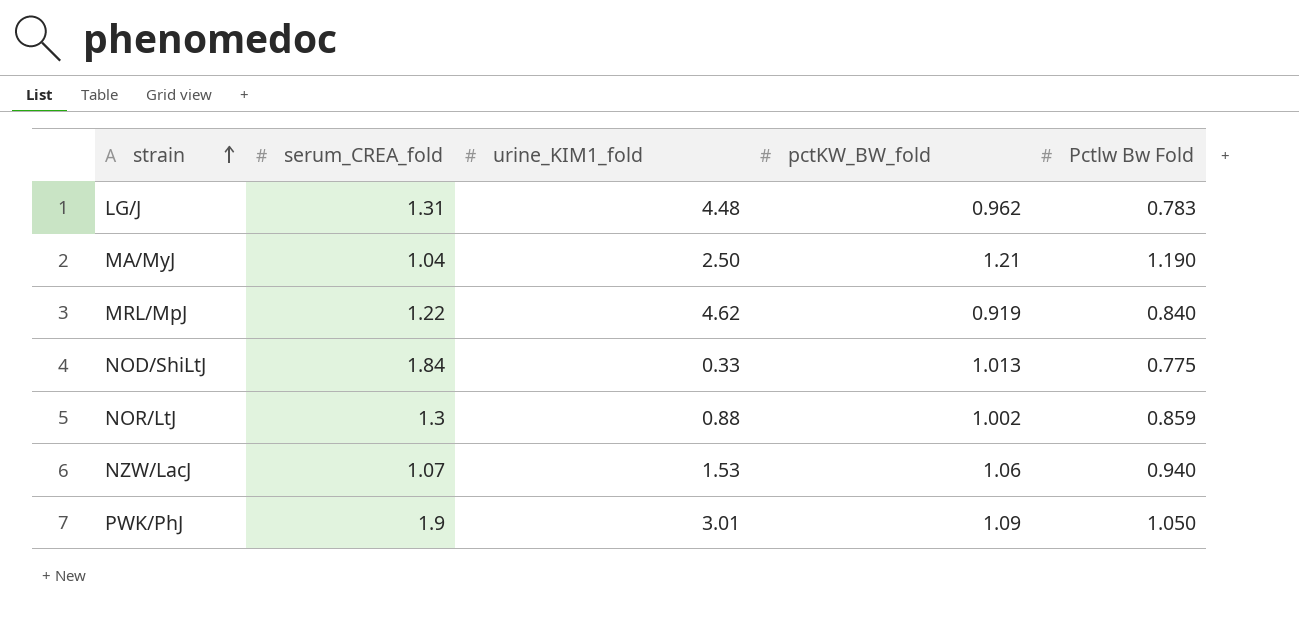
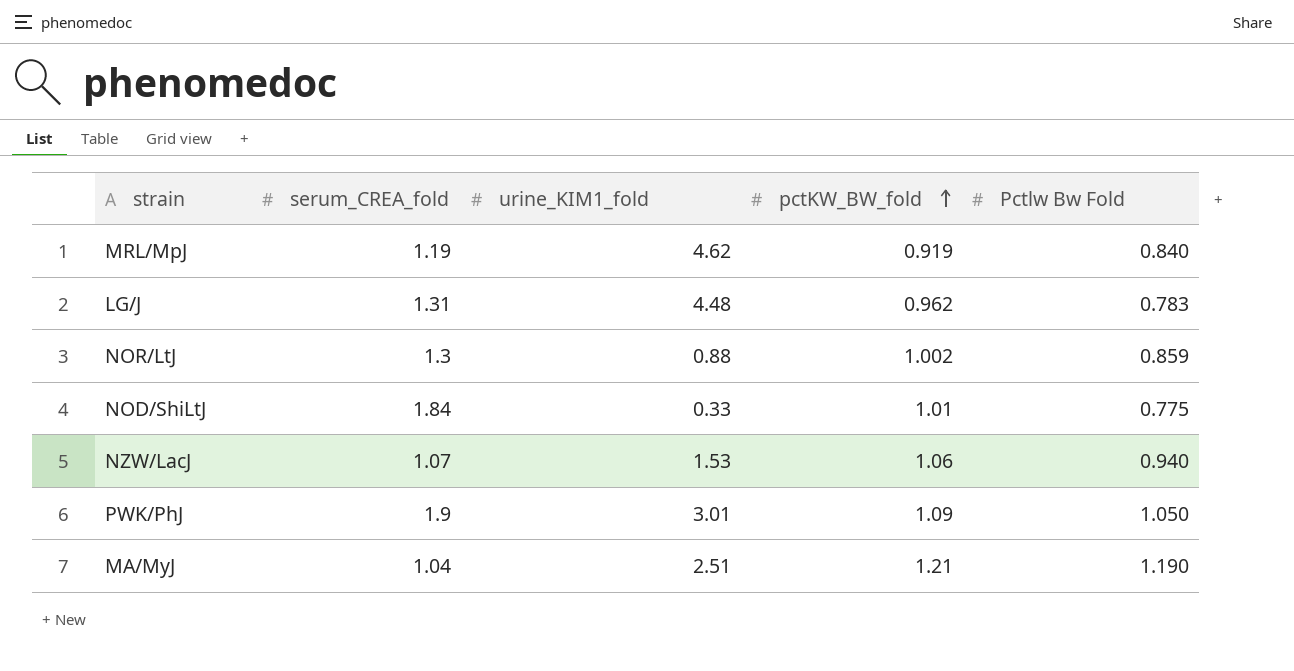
row order: strain ascending -> pctKW_BW_fold ascending
MRL/MpJ | serum_CREA_fold: 1.22 -> 1.19
NOD/ShiLtJ | pctKW_BW_fold: 1.013 -> 1.01
MA/MyJ | urine_KIM1_fold: 2.50 -> 2.51

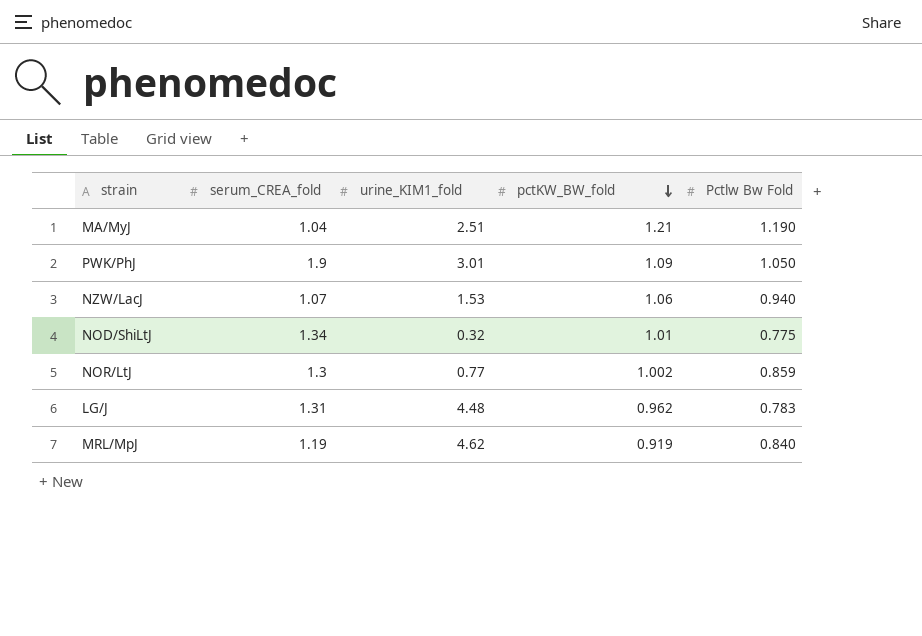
row order: pctKW_BW_fold ascending -> pctKW_BW_fold descending
NOD/ShiLtJ | serum_CREA_fold: 1.84 -> 1.34
NOD/ShiLtJ | urine_KIM1_fold: 0.33 -> 0.32
NOR/LtJ | urine_KIM1_fold: 0.88 -> 0.77

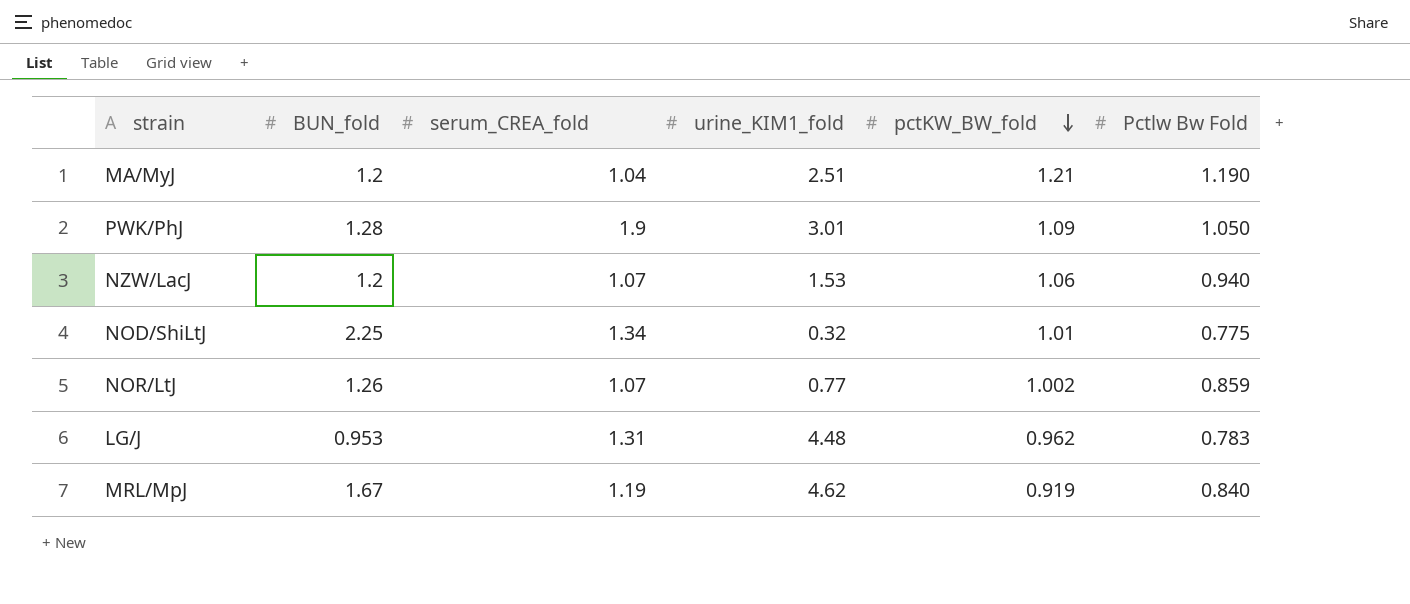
column BUN_fold | position: none -> 2
NOR/LtJ | serum_CREA_fold: 1.3 -> 1.07

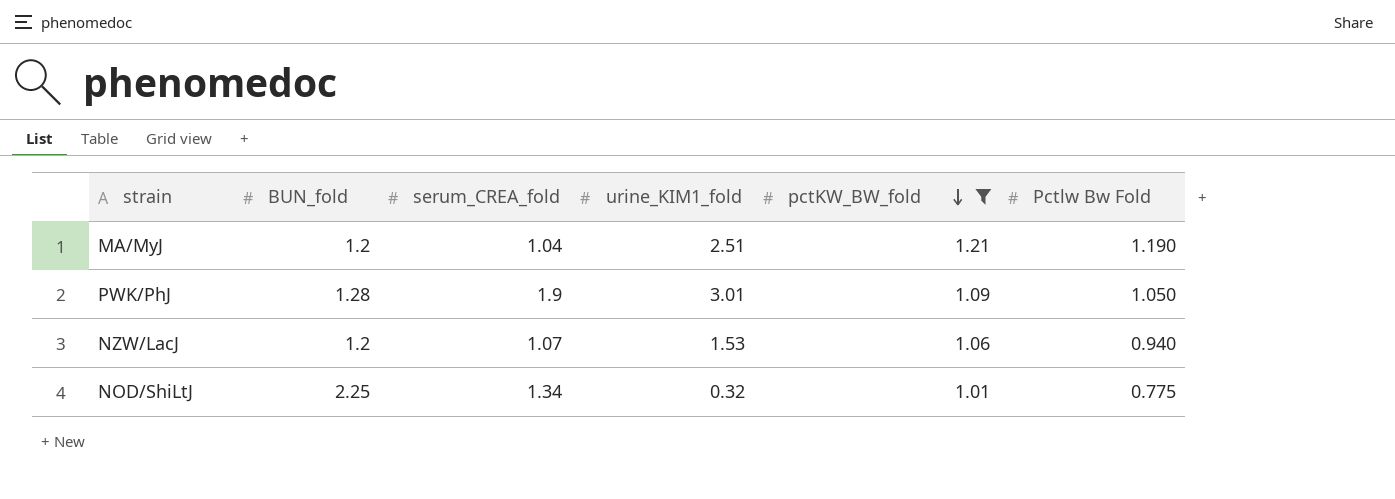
filter: none -> pctKW_BW_fold >= 1.01

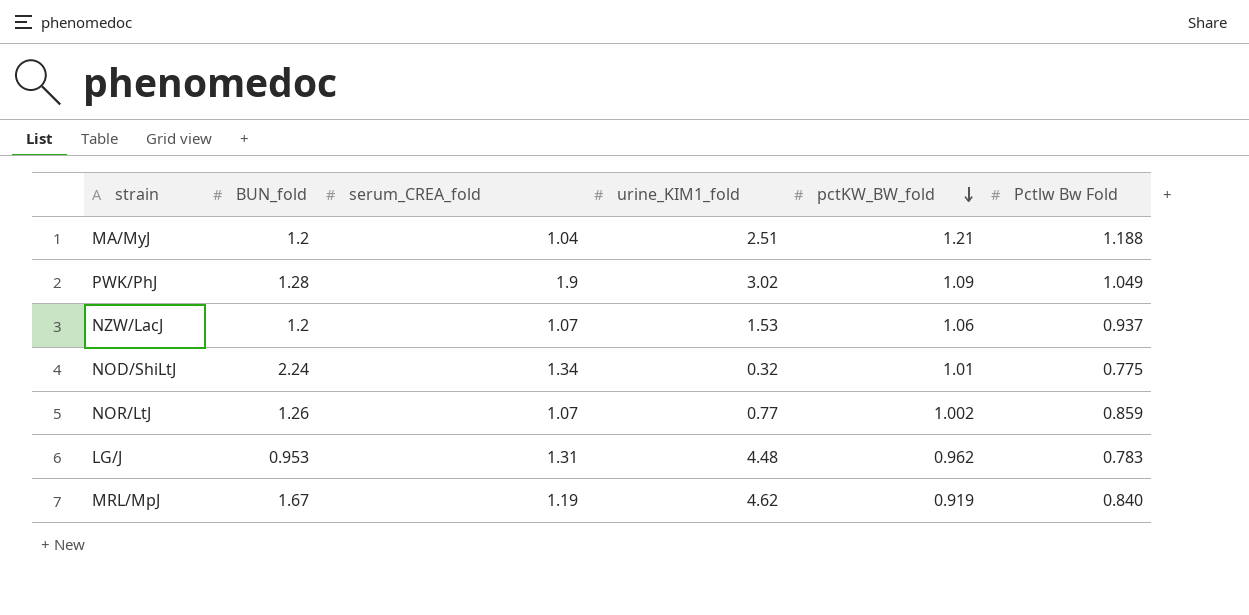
filter: pctKW_BW_fold >= 1.01 -> none
MA/MyJ | Pctlw Bw Fold: 1.190 -> 1.188
PWK/PhJ | urine_KIM1_fold: 3.01 -> 3.02
PWK/PhJ | Pctlw Bw Fold: 1.050 -> 1.049
NZW/LacJ | Pctlw Bw Fold: 0.940 -> 0.937
NOD/ShiLtJ | BUN_fold: 2.25 -> 2.24

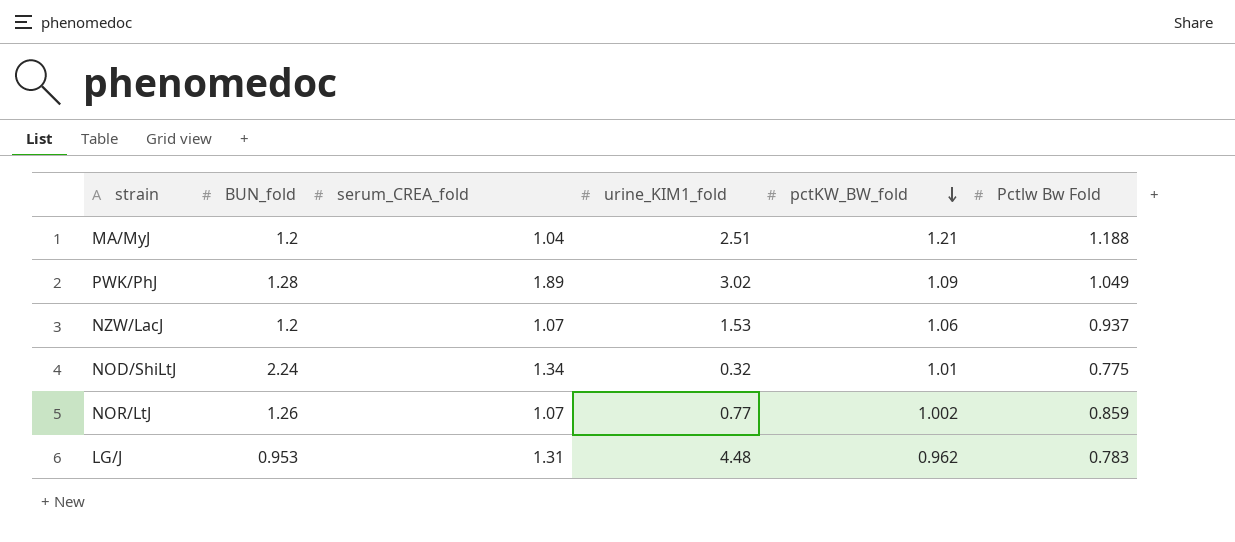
row MRL/MpJ: 1.67 | 1.19 | 4.62 | 0.919 | 0.840 -> none
PWK/PhJ | serum_CREA_fold: 1.9 -> 1.89

